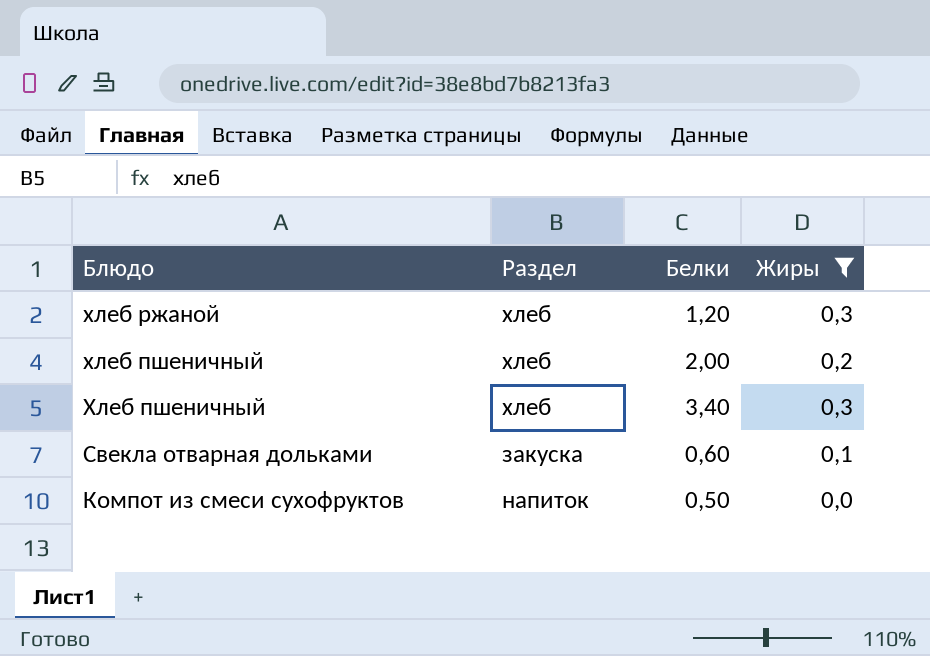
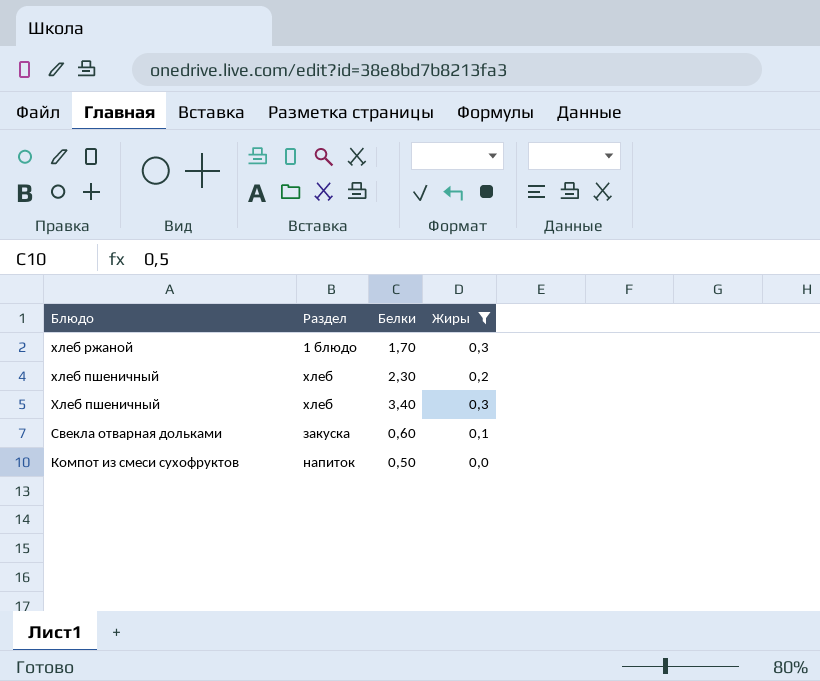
хлеб ржаной | Раздел: хлеб -> 1 блюдо
хлеб ржаной | Белки: 1,20 -> 1,70
хлеб пшеничный | Белки: 2,00 -> 2,30

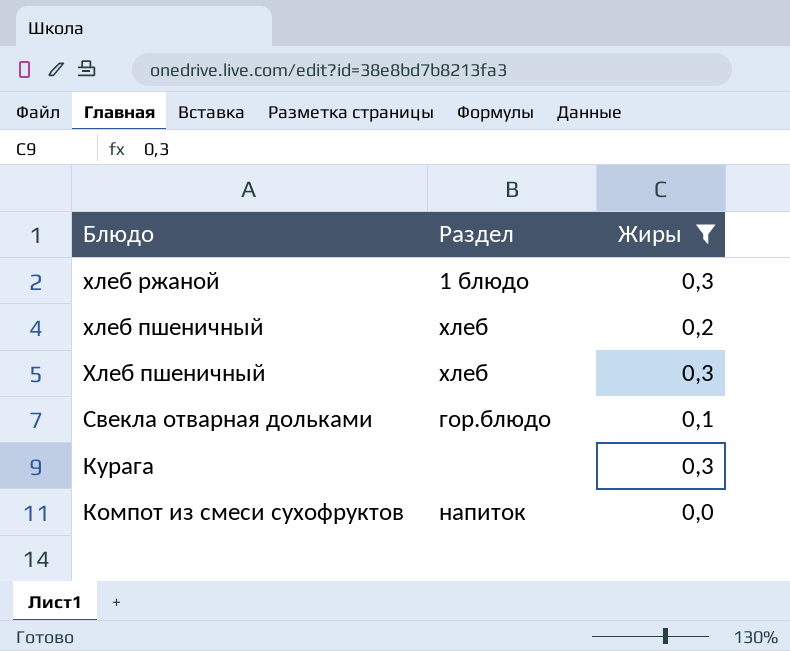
column Белки | position: 3 -> none
Свекла отварная дольками | Раздел: закуска -> гор.блюдо
row Курага: none -> none | 0,3

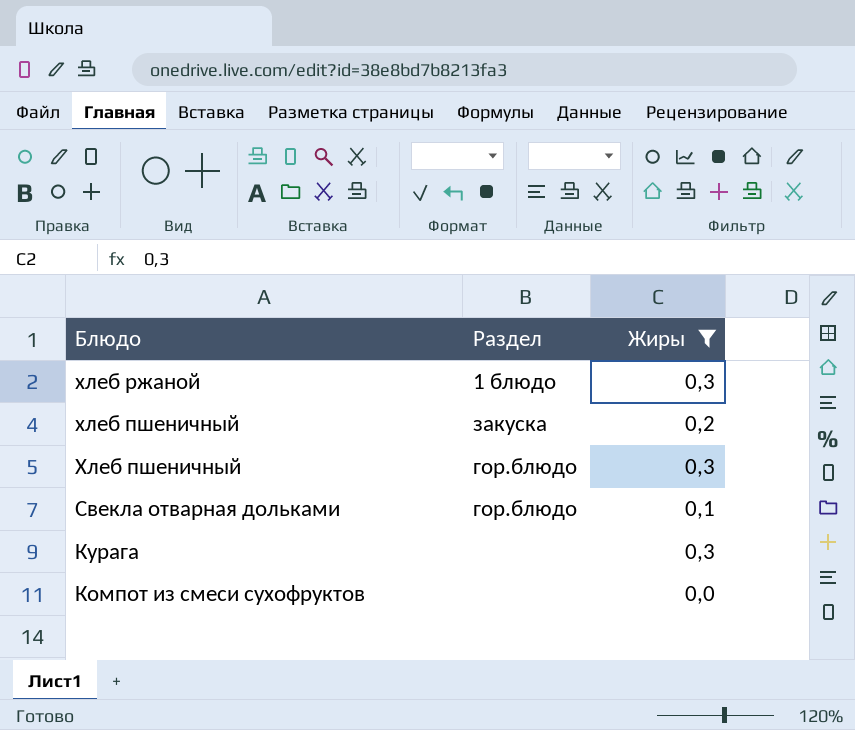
хлеб пшеничный | Раздел: хлеб -> закуска
Хлеб пшеничный | Раздел: хлеб -> гор.блюдо
Компот из смеси сухофруктов | Раздел: напиток -> none

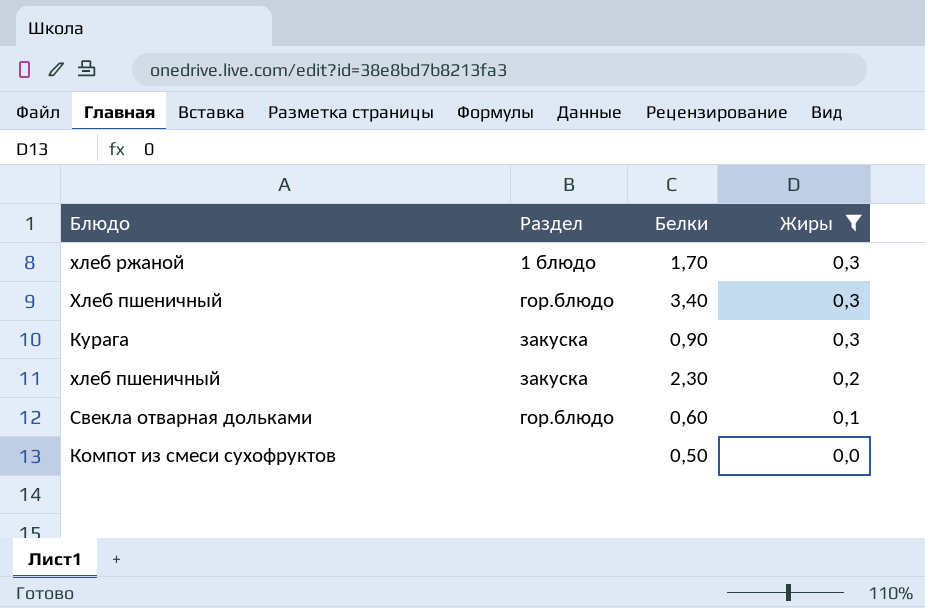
row order: Блюдо descending -> Жиры descending
column Белки | position: none -> 3
Курага | Раздел: none -> закуска

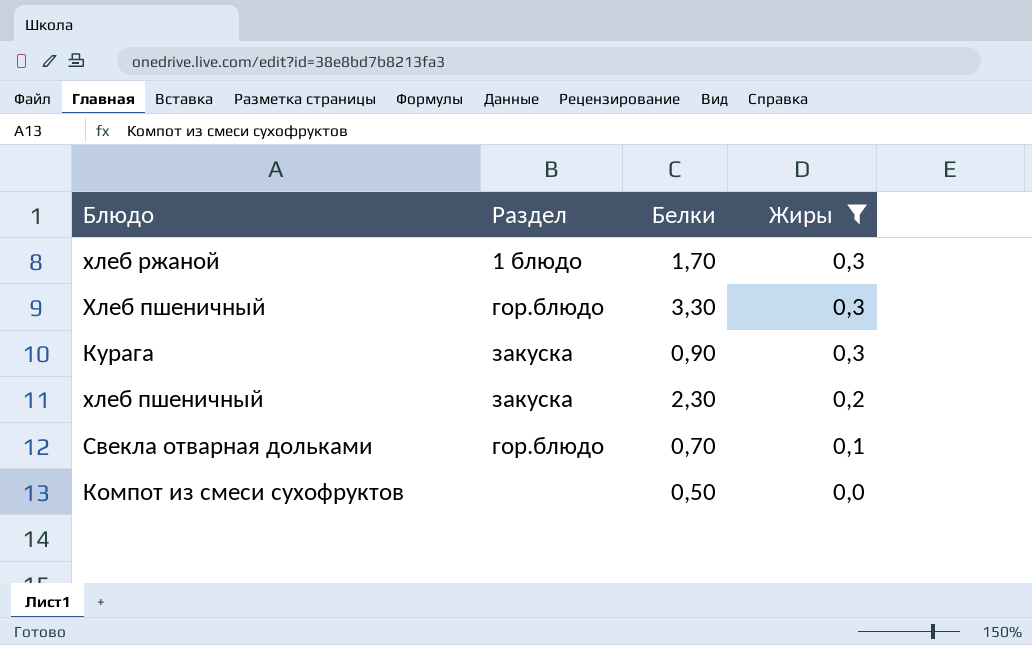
Хлеб пшеничный | Белки: 3,40 -> 3,30
Свекла отварная дольками | Белки: 0,60 -> 0,70

